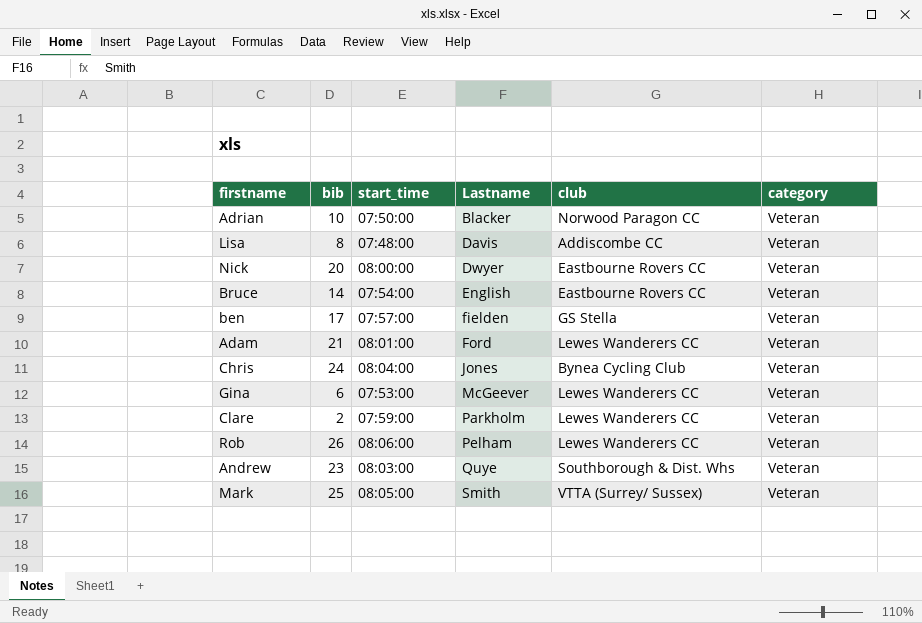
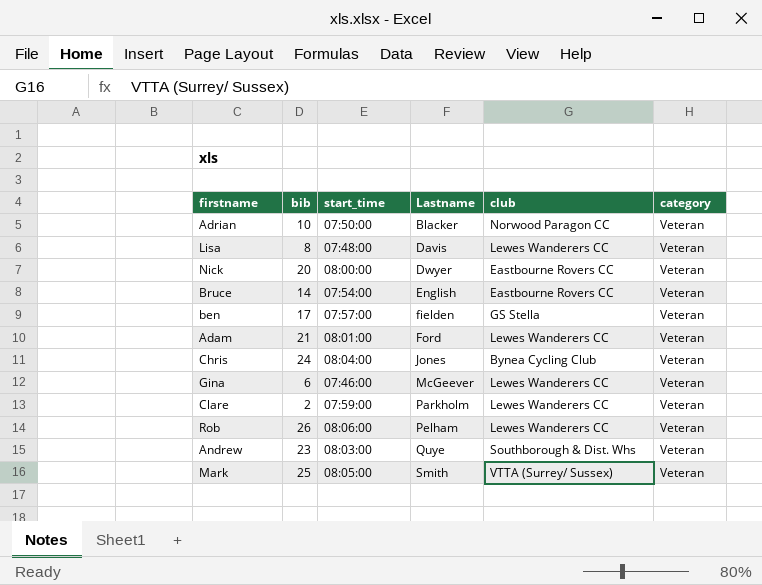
Lisa | club: Addiscombe CC -> Lewes Wanderers CC
Gina | start_time: 07:53:00 -> 07:46:00

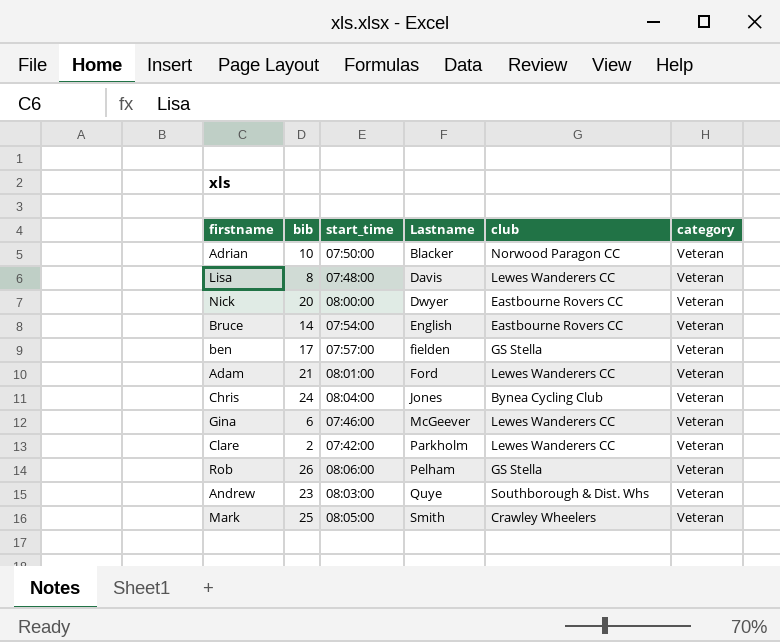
Clare | start_time: 07:59:00 -> 07:42:00
Rob | club: Lewes Wanderers CC -> GS Stella
Mark | club: VTTA (Surrey/ Sussex) -> Crawley Wheelers

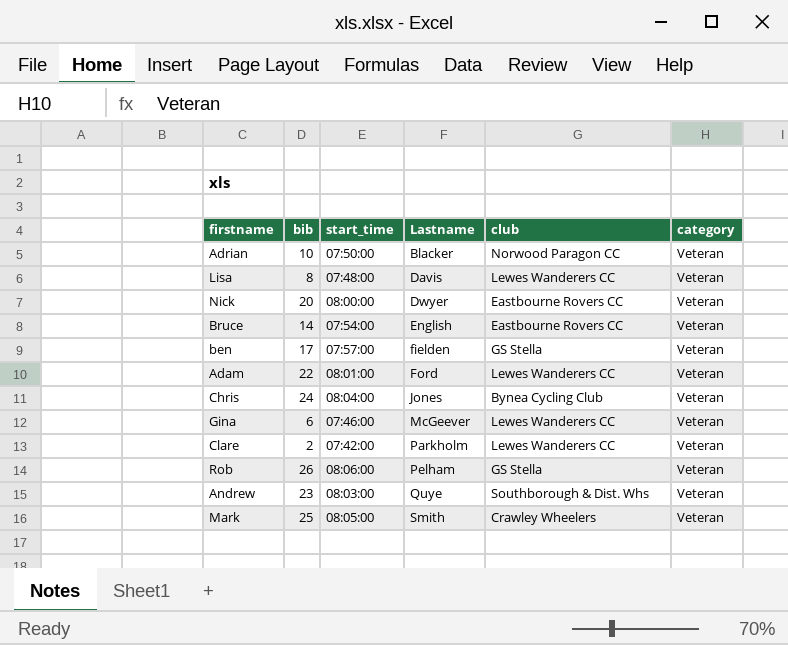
Adam | bib: 21 -> 22

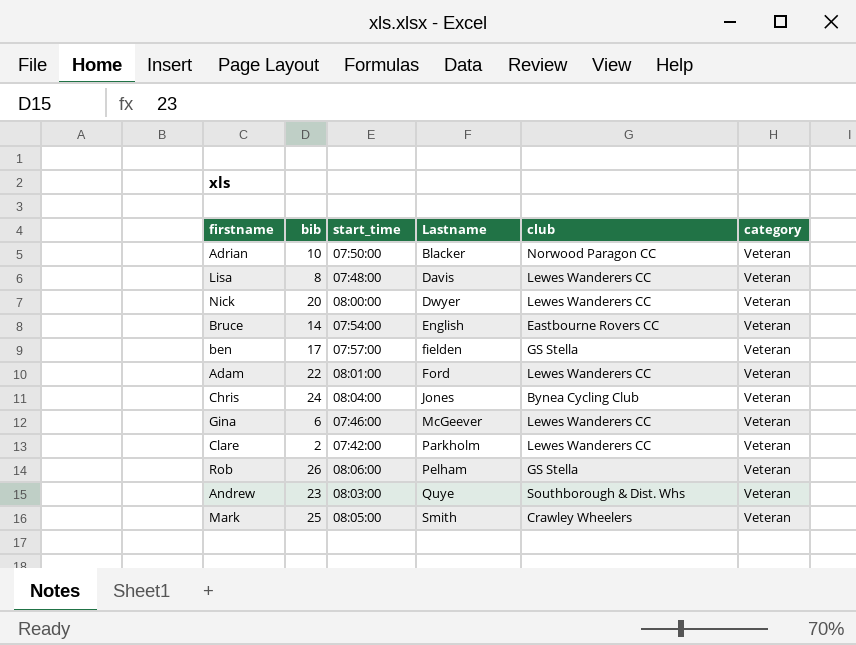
Nick | club: Eastbourne Rovers CC -> Lewes Wanderers CC

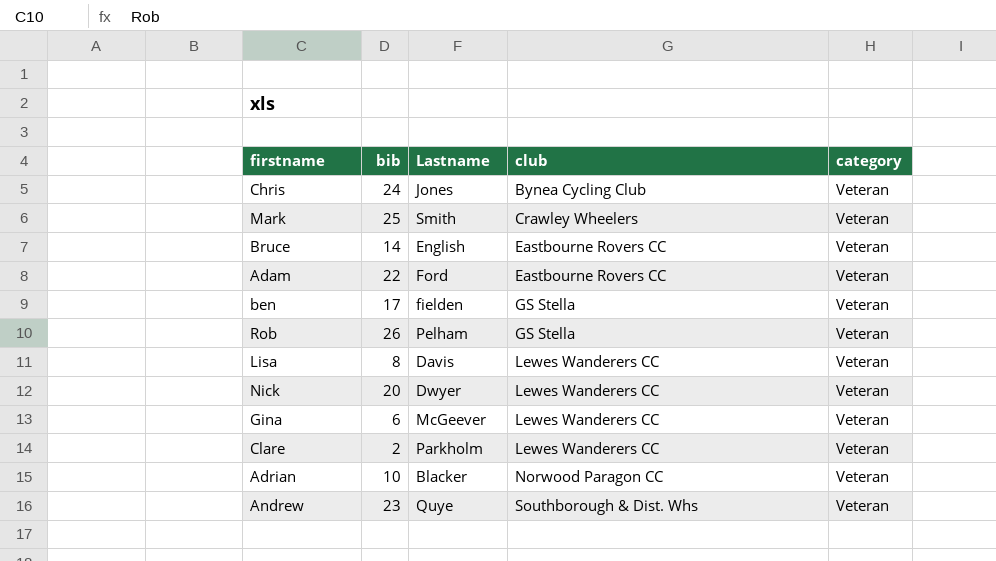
row order: Lastname ascending -> club ascending
column start_time | position: 3 -> none
Adam | club: Lewes Wanderers CC -> Eastbourne Rovers CC

